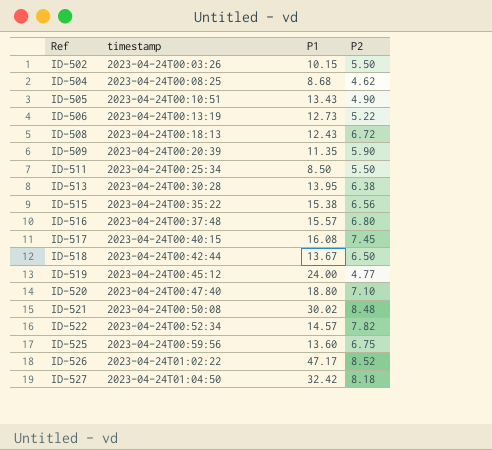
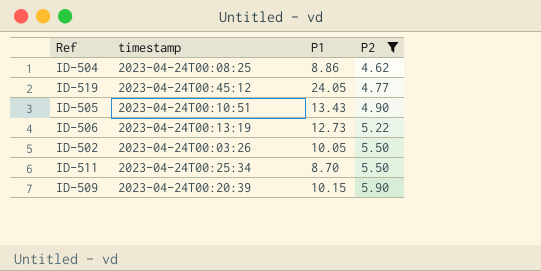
filter: none -> P2 <= 5.90
row order: Ref ascending -> P2 ascending
ID-504 | P1: 8.68 -> 8.86
ID-519 | P1: 24.00 -> 24.05
ID-502 | P1: 10.15 -> 10.05
ID-511 | P1: 8.50 -> 8.70
ID-509 | P1: 11.35 -> 10.15

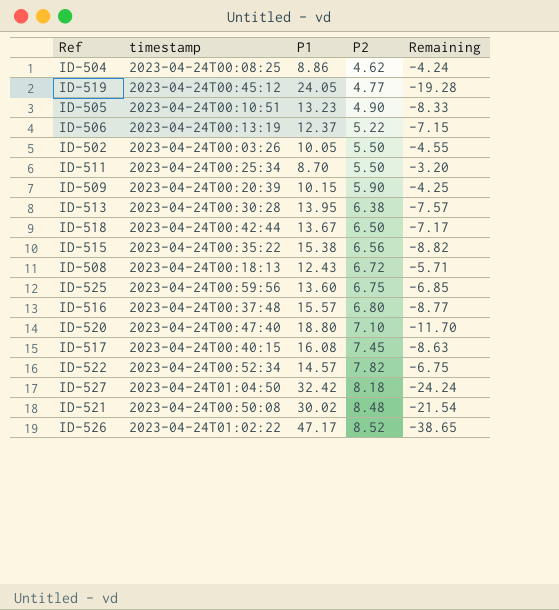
filter: P2 <= 5.90 -> none
column Remaining | formula: none -> [P2] - [P1]
ID-505 | P1: 13.43 -> 13.23
ID-506 | P1: 12.73 -> 12.37

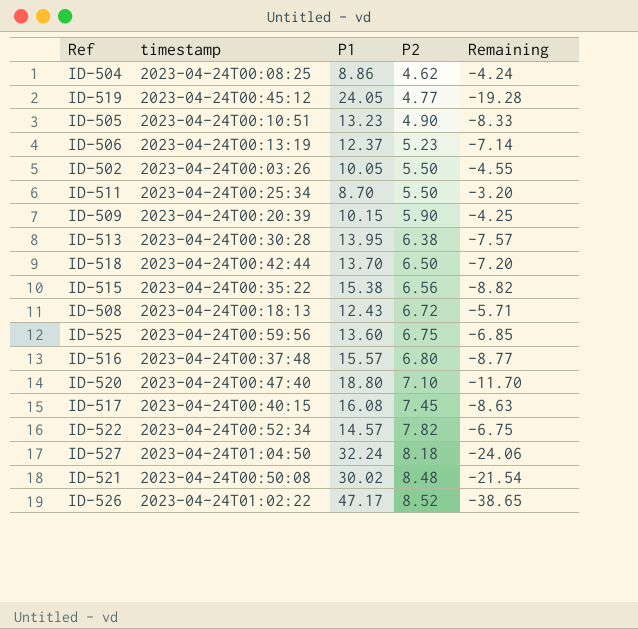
ID-506 | P2: 5.22 -> 5.23
ID-506 | Remaining: -7.15 -> -7.14
ID-518 | P1: 13.67 -> 13.70
ID-518 | Remaining: -7.17 -> -7.20
ID-527 | P1: 32.42 -> 32.24
ID-527 | Remaining: -24.24 -> -24.06

